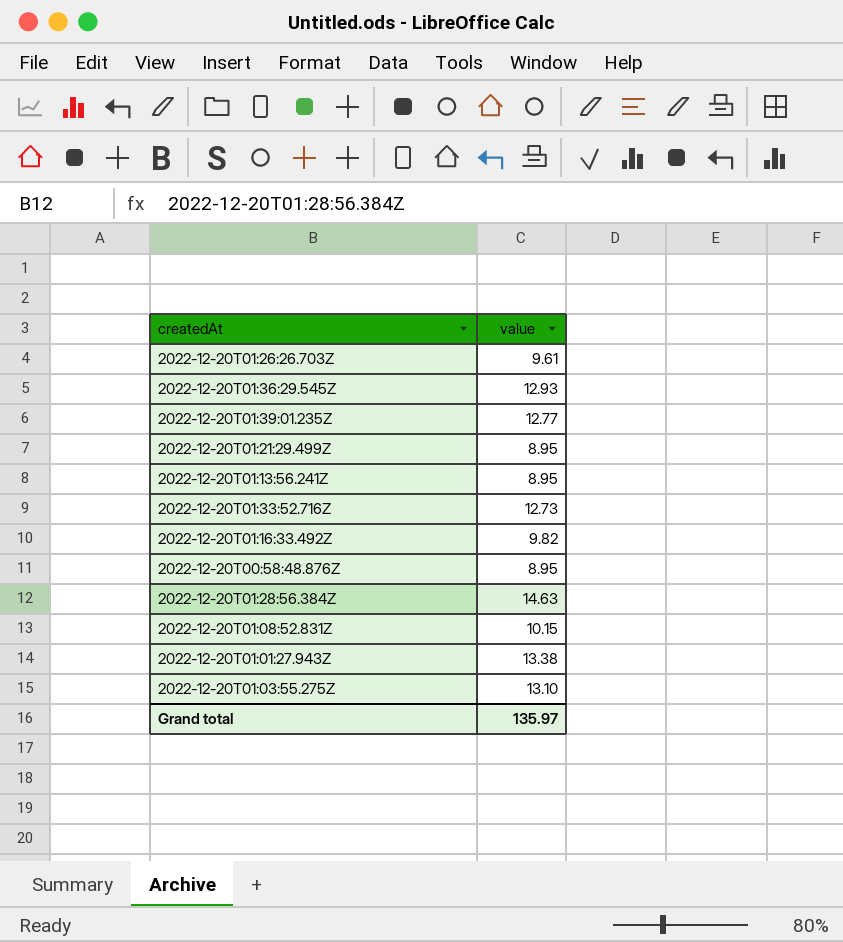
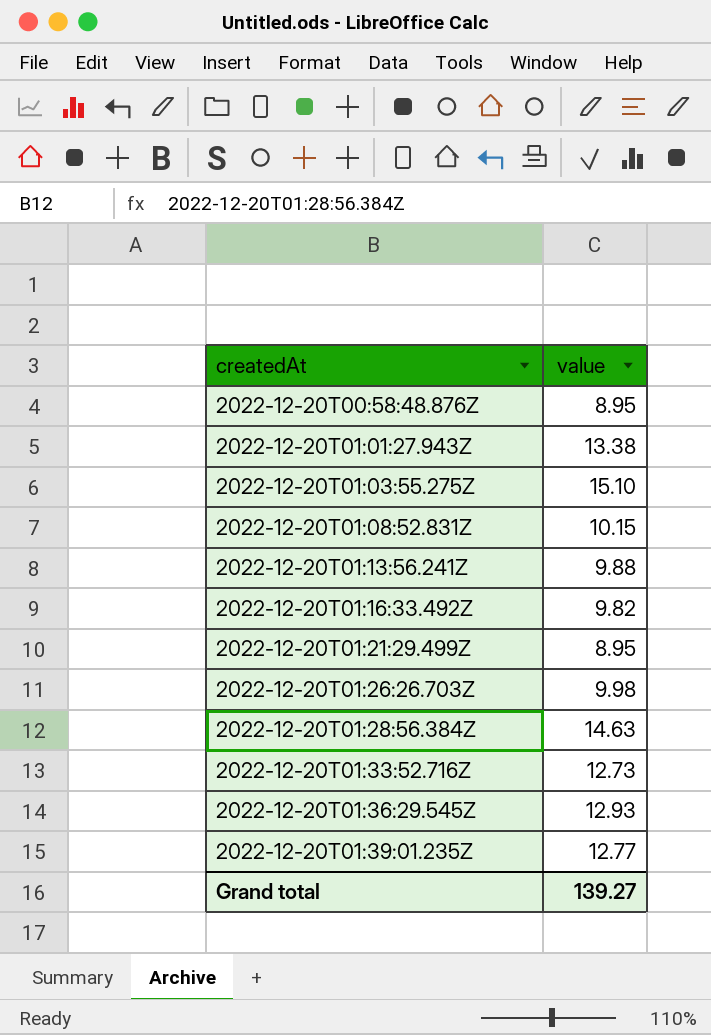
row order: none -> createdAt ascending
2022-12-20T01:03:55.275Z | value: 13.10 -> 15.10
2022-12-20T01:13:56.241Z | value: 8.95 -> 9.88
2022-12-20T01:26:26.703Z | value: 9.61 -> 9.98
Grand total | value: 135.97 -> 139.27

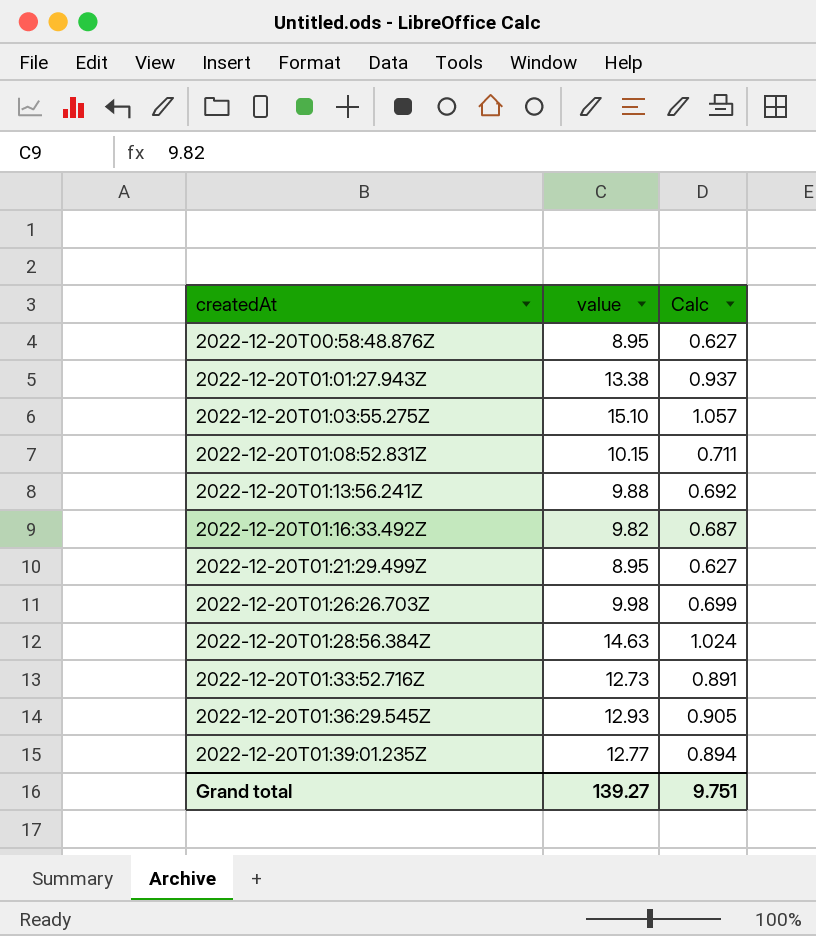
column Calc | formula: none -> [value] * 0.07

